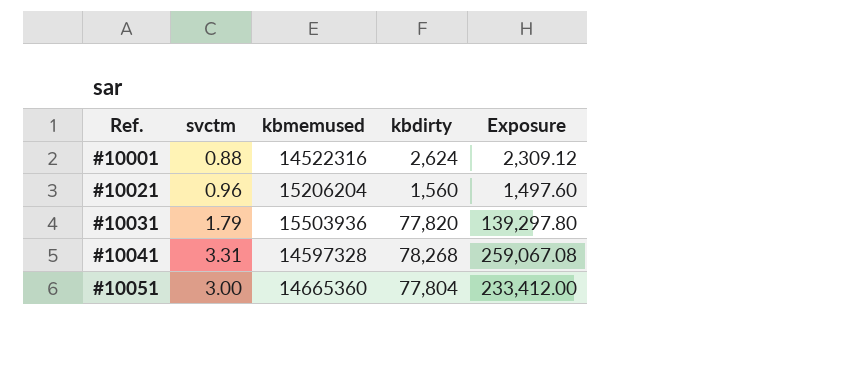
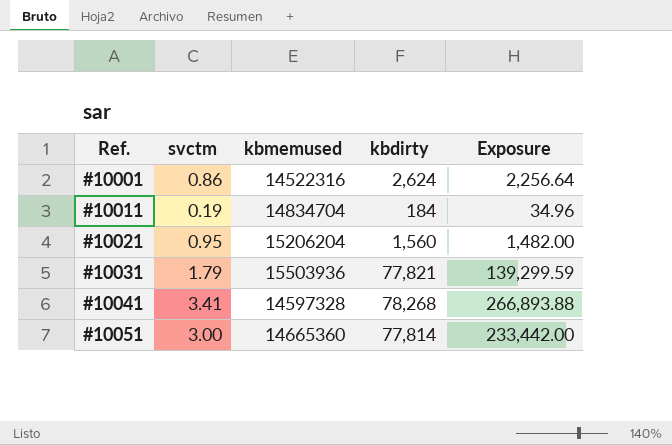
#10001 | svctm: 0.88 -> 0.86
#10001 | Exposure: 2,309.12 -> 2,256.64
row #10011: none -> 0.19 | 14834704 | 184 | 34.96
#10021 | svctm: 0.96 -> 0.95
#10021 | Exposure: 1,497.60 -> 1,482.00
#10031 | kbdirty: 77,820 -> 77,821
#10031 | Exposure: 139,297.80 -> 139,299.59
#10041 | svctm: 3.31 -> 3.41
#10041 | Exposure: 259,067.08 -> 266,893.88
#10051 | kbdirty: 77,804 -> 77,814
#10051 | Exposure: 233,412.00 -> 233,442.00

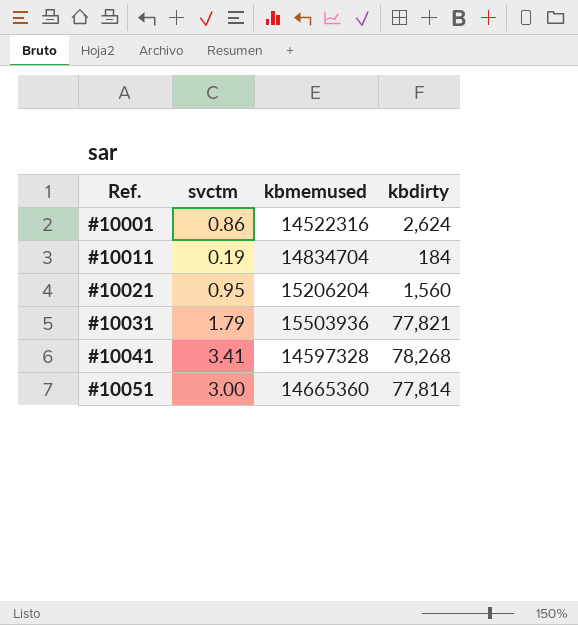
column Exposure | formula: [svctm] * [kbdirty] -> none

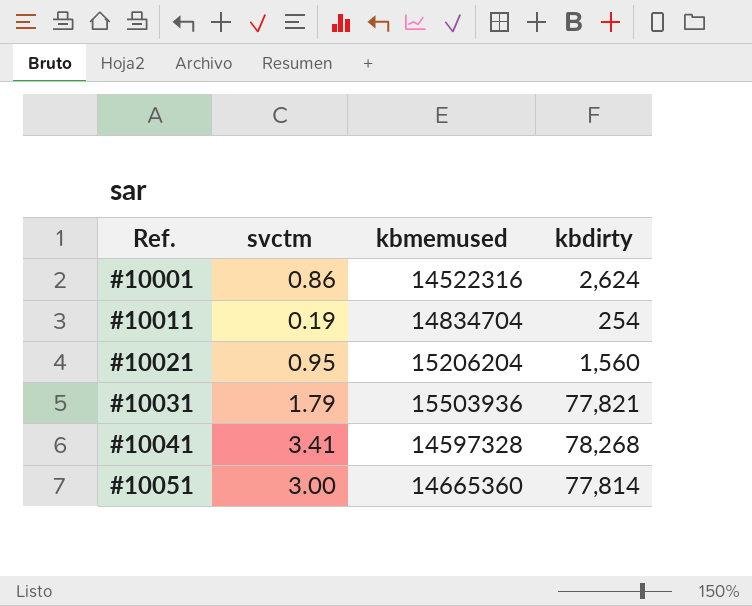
#10011 | kbdirty: 184 -> 254

